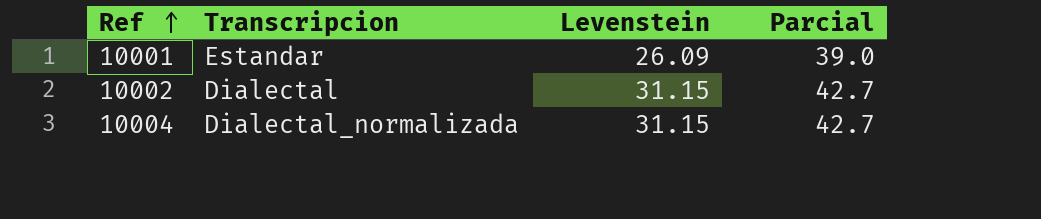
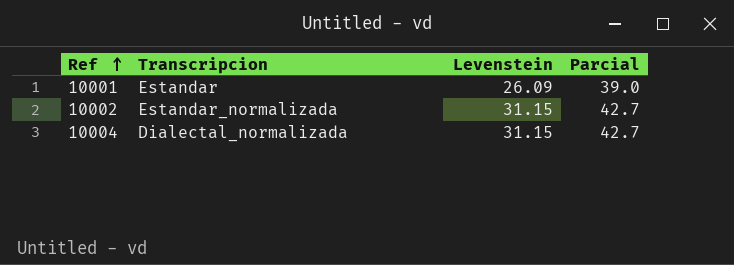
10002 | Transcripcion: Dialectal -> Estandar_normalizada

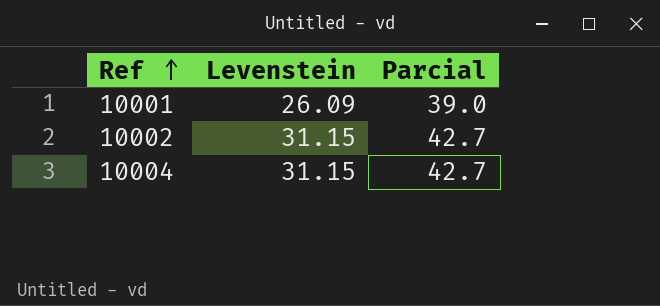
column Transcripcion | position: 2 -> none

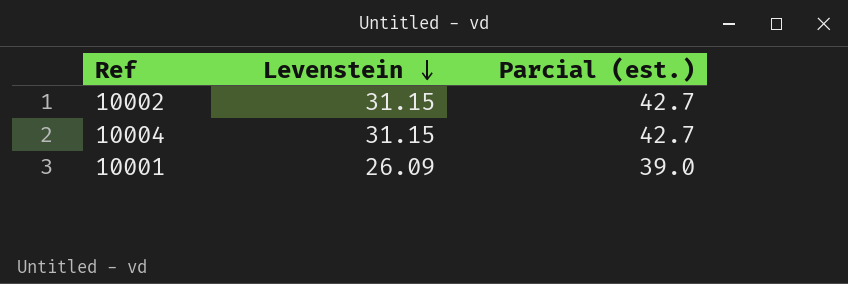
row order: Ref ascending -> Levenstein descending
column name: Parcial -> Parcial (est.)

